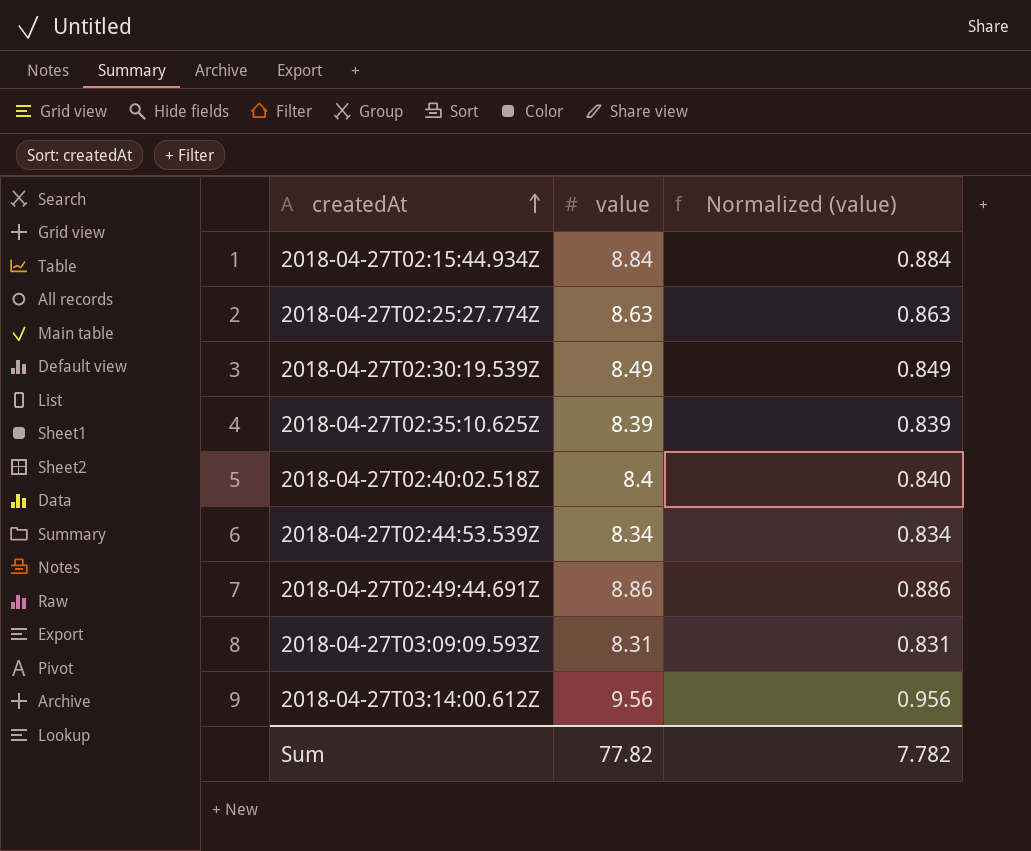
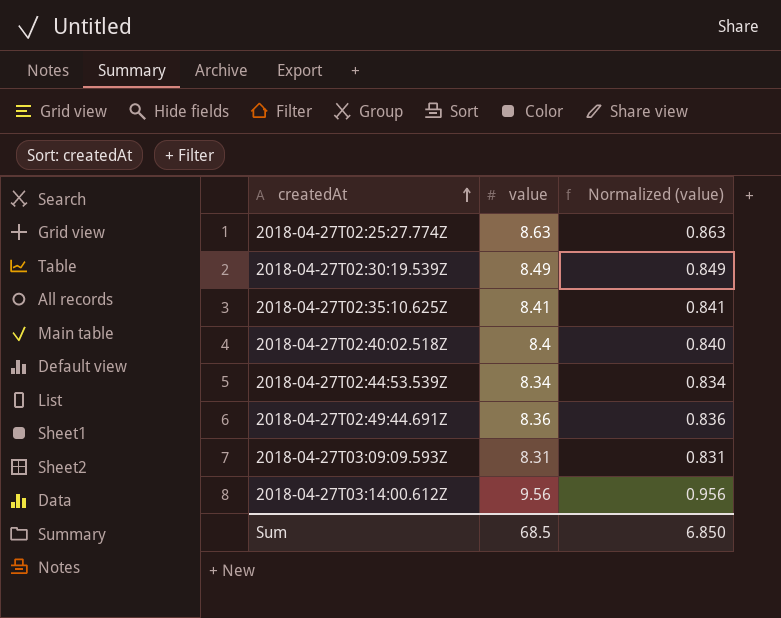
row 2018-04-27T02:15:44.934Z: 8.84 | 0.884 -> none
2018-04-27T02:35:10.625Z | value: 8.39 -> 8.41
2018-04-27T02:35:10.625Z | Normalized (value): 0.839 -> 0.841
2018-04-27T02:49:44.691Z | value: 8.86 -> 8.36
2018-04-27T02:49:44.691Z | Normalized (value): 0.886 -> 0.836
Sum | value: 77.82 -> 68.5
Sum | Normalized (value): 7.782 -> 6.850

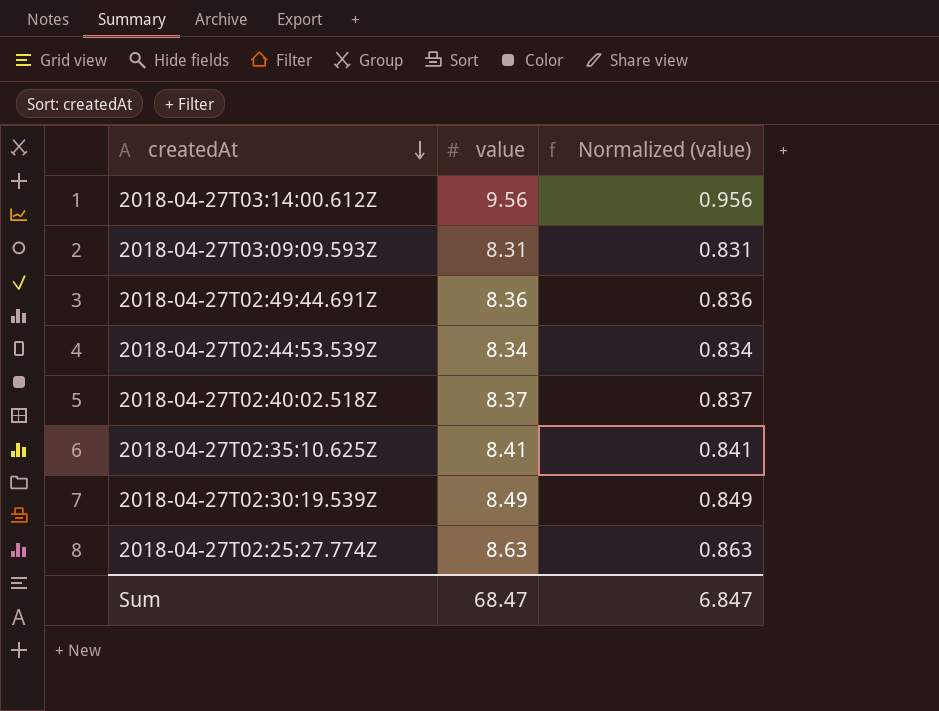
row order: createdAt ascending -> createdAt descending
2018-04-27T02:40:02.518Z | value: 8.4 -> 8.37
2018-04-27T02:40:02.518Z | Normalized (value): 0.840 -> 0.837
Sum | value: 68.5 -> 68.47
Sum | Normalized (value): 6.850 -> 6.847

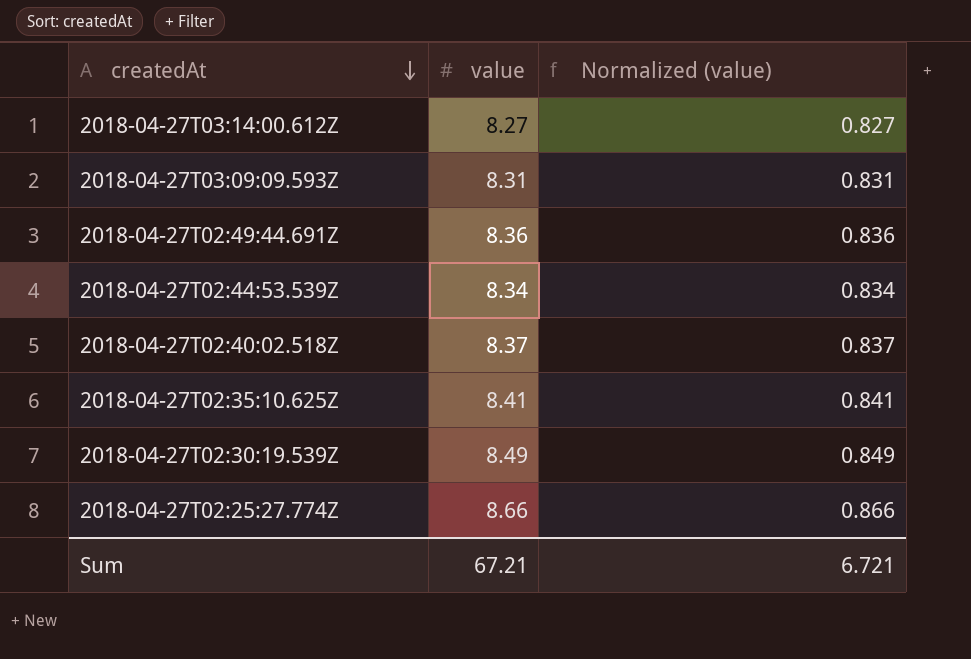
2018-04-27T03:14:00.612Z | value: 9.56 -> 8.27
2018-04-27T03:14:00.612Z | Normalized (value): 0.956 -> 0.827
2018-04-27T02:25:27.774Z | value: 8.63 -> 8.66
2018-04-27T02:25:27.774Z | Normalized (value): 0.863 -> 0.866
Sum | value: 68.47 -> 67.21
Sum | Normalized (value): 6.847 -> 6.721

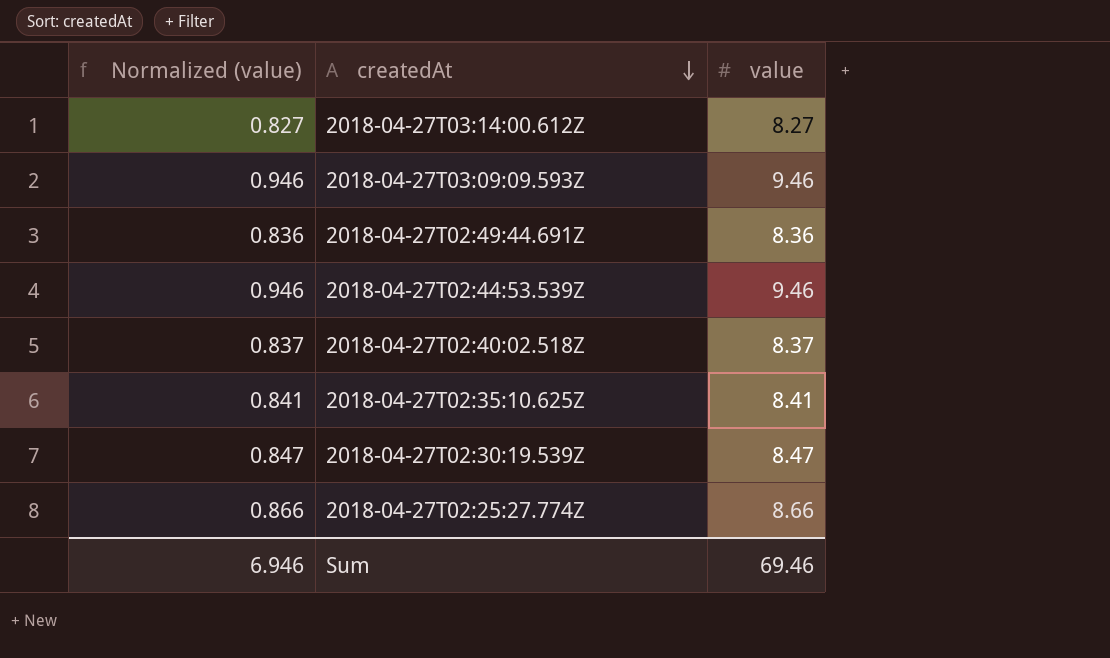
column Normalized (value) | position: 3 -> 1
2018-04-27T03:09:09.593Z | Normalized (value): 0.831 -> 0.946
2018-04-27T03:09:09.593Z | value: 8.31 -> 9.46
2018-04-27T02:44:53.539Z | Normalized (value): 0.834 -> 0.946
2018-04-27T02:44:53.539Z | value: 8.34 -> 9.46
2018-04-27T02:30:19.539Z | Normalized (value): 0.849 -> 0.847
2018-04-27T02:30:19.539Z | value: 8.49 -> 8.47
Sum | Normalized (value): 6.721 -> 6.946
Sum | value: 67.21 -> 69.46

